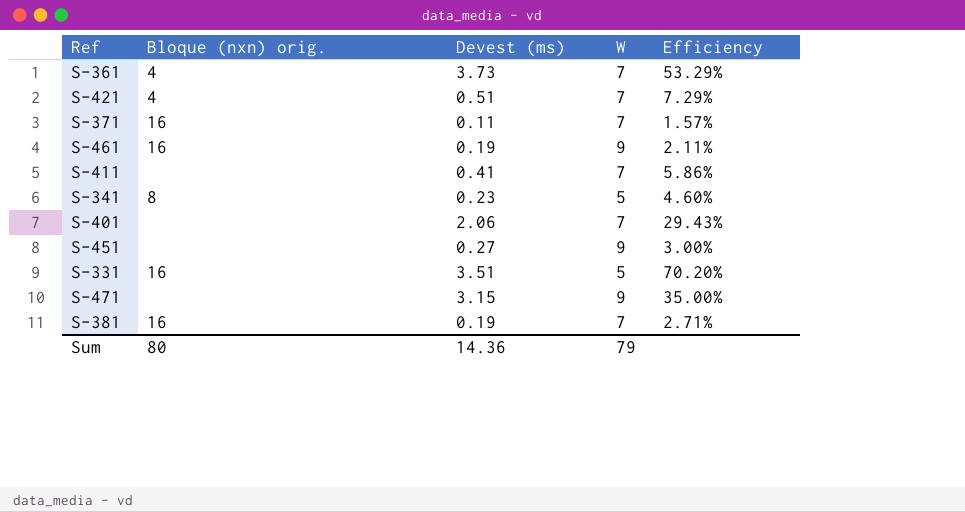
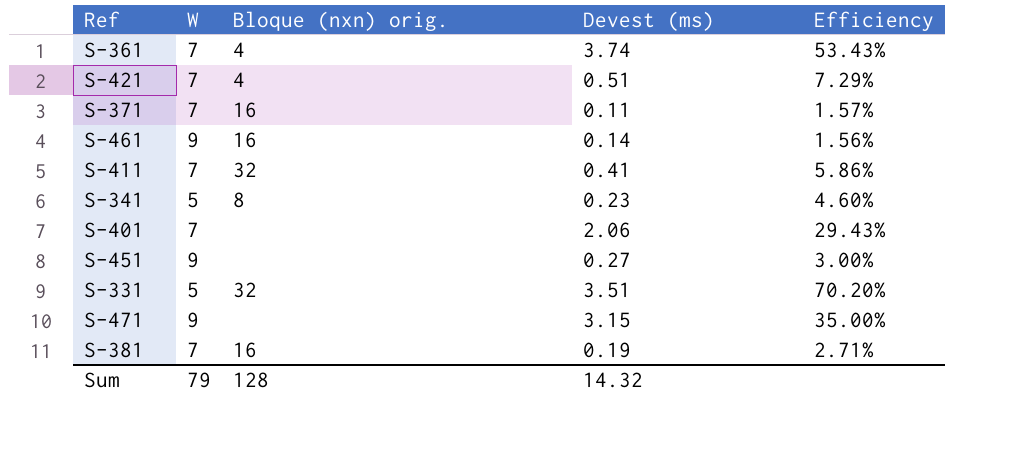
column W | position: 4 -> 2
S-361 | Devest (ms): 3.73 -> 3.74
S-361 | Efficiency: 53.29% -> 53.43%
S-461 | Devest (ms): 0.19 -> 0.14
S-461 | Efficiency: 2.11% -> 1.56%
S-411 | Bloque (nxn) orig.: none -> 32
S-331 | Bloque (nxn) orig.: 16 -> 32
Sum | Bloque (nxn) orig.: 80 -> 128
Sum | Devest (ms): 14.36 -> 14.32

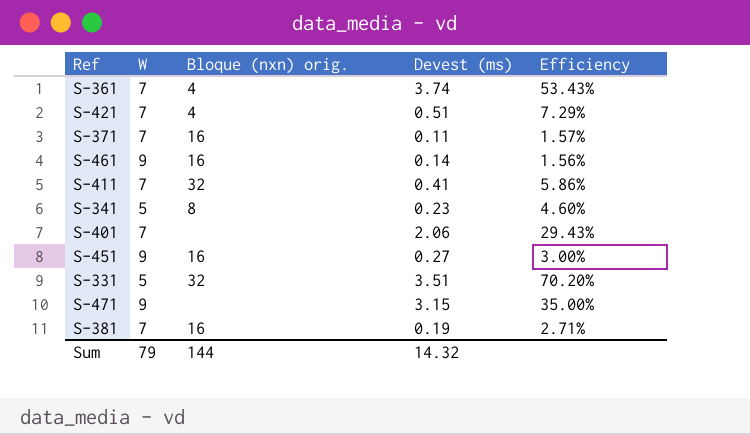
S-451 | Bloque (nxn) orig.: none -> 16
Sum | Bloque (nxn) orig.: 128 -> 144

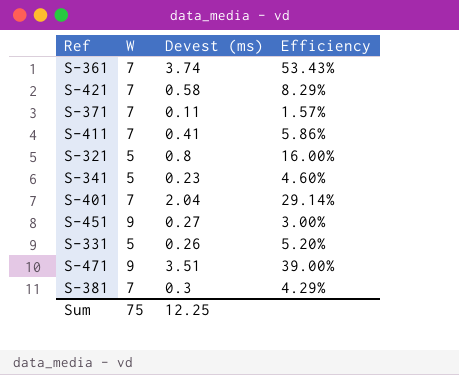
column Bloque (nxn) orig. | position: 3 -> none
row S-461: 9 | 16 | 0.14 | 1.56% -> none
S-421 | Devest (ms): 0.51 -> 0.58
S-421 | Efficiency: 7.29% -> 8.29%
row S-321: none -> 5 | 0.8 | 16.00%
S-401 | Devest (ms): 2.06 -> 2.04
S-401 | Efficiency: 29.43% -> 29.14%
S-331 | Devest (ms): 3.51 -> 0.26
S-331 | Efficiency: 70.20% -> 5.20%
S-471 | Devest (ms): 3.15 -> 3.51
S-471 | Efficiency: 35.00% -> 39.00%
S-381 | Devest (ms): 0.19 -> 0.3
S-381 | Efficiency: 2.71% -> 4.29%
Sum | W: 79 -> 75
Sum | Devest (ms): 14.32 -> 12.25

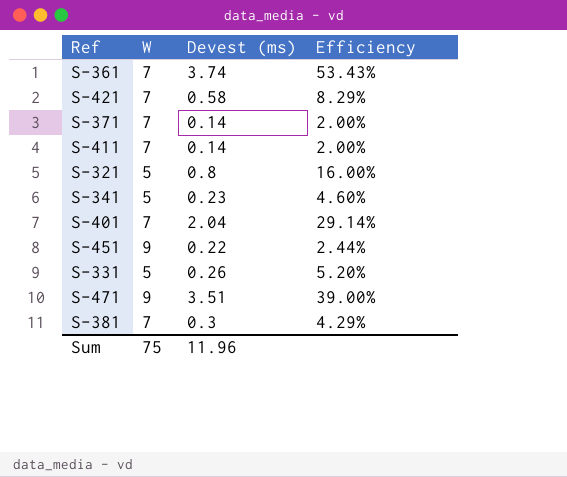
S-371 | Devest (ms): 0.11 -> 0.14
S-371 | Efficiency: 1.57% -> 2.00%
S-411 | Devest (ms): 0.41 -> 0.14
S-411 | Efficiency: 5.86% -> 2.00%
S-451 | Devest (ms): 0.27 -> 0.22
S-451 | Efficiency: 3.00% -> 2.44%
Sum | Devest (ms): 12.25 -> 11.96

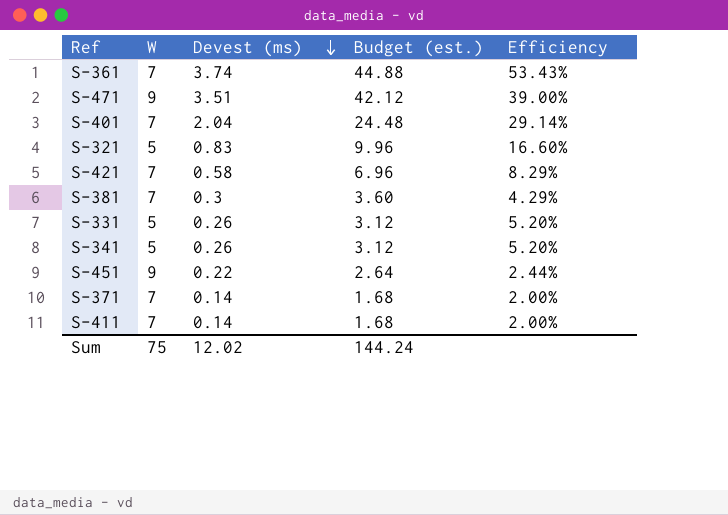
row order: none -> Devest (ms) descending
column Budget (est.) | formula: none -> [Devest (ms)] * 12
S-321 | Devest (ms): 0.8 -> 0.83
S-321 | Efficiency: 16.00% -> 16.60%
S-341 | Devest (ms): 0.23 -> 0.26
S-341 | Efficiency: 4.60% -> 5.20%
Sum | Devest (ms): 11.96 -> 12.02

